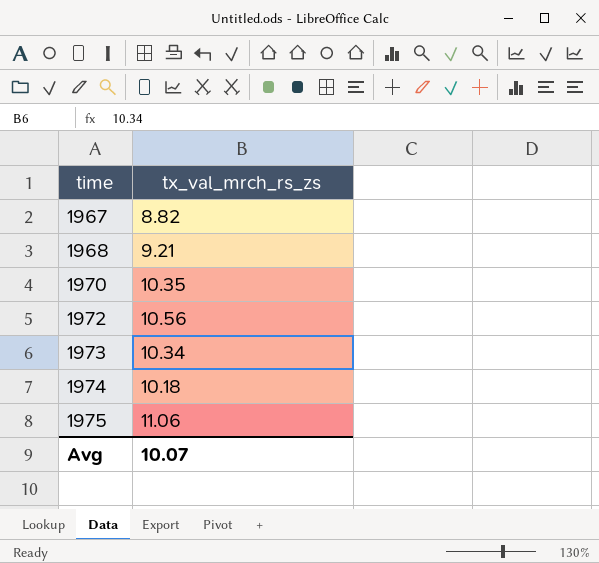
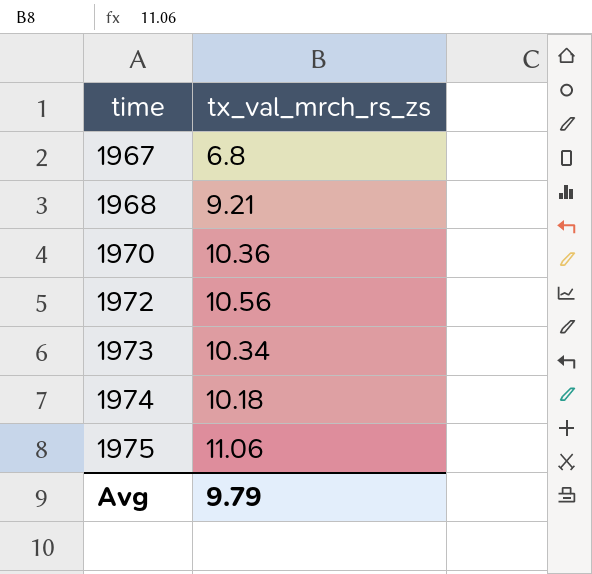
1967 | tx_val_mrch_rs_zs: 8.82 -> 6.8
1970 | tx_val_mrch_rs_zs: 10.35 -> 10.36
Avg | tx_val_mrch_rs_zs: 10.07 -> 9.79

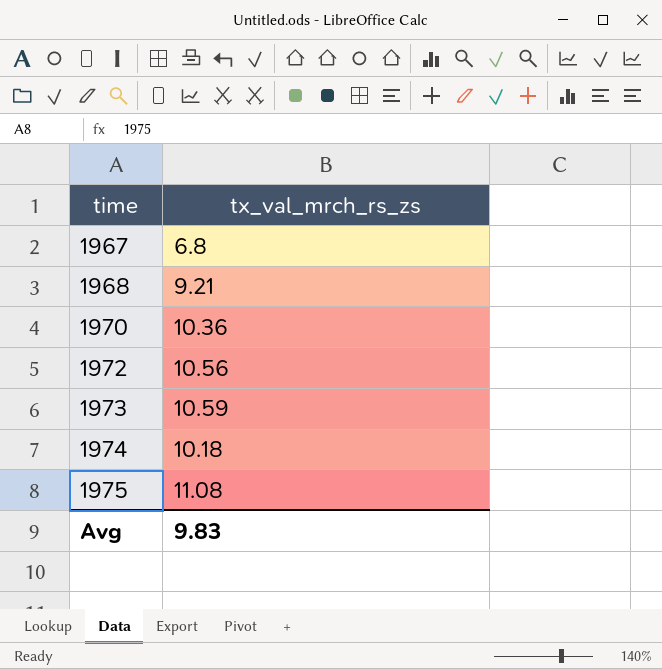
1973 | tx_val_mrch_rs_zs: 10.34 -> 10.59
1975 | tx_val_mrch_rs_zs: 11.06 -> 11.08
Avg | tx_val_mrch_rs_zs: 9.79 -> 9.83

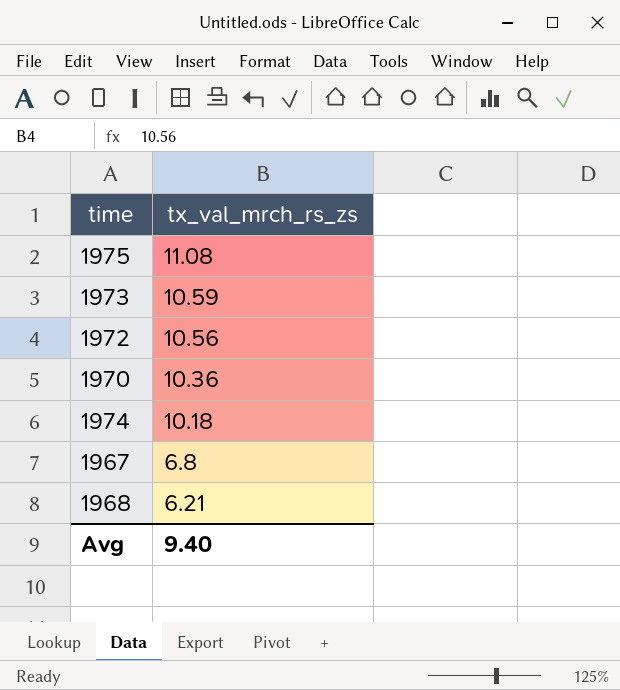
row order: time ascending -> tx_val_mrch_rs_zs descending
1968 | tx_val_mrch_rs_zs: 9.21 -> 6.21
Avg | tx_val_mrch_rs_zs: 9.83 -> 9.40

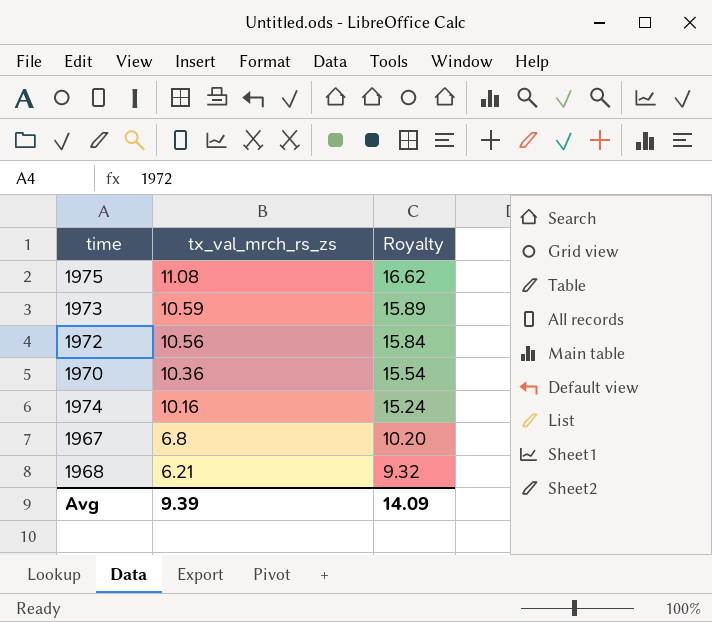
column Royalty | formula: none -> [tx_val_mrch_rs_zs] * 1.5
1974 | tx_val_mrch_rs_zs: 10.18 -> 10.16
Avg | tx_val_mrch_rs_zs: 9.40 -> 9.39

